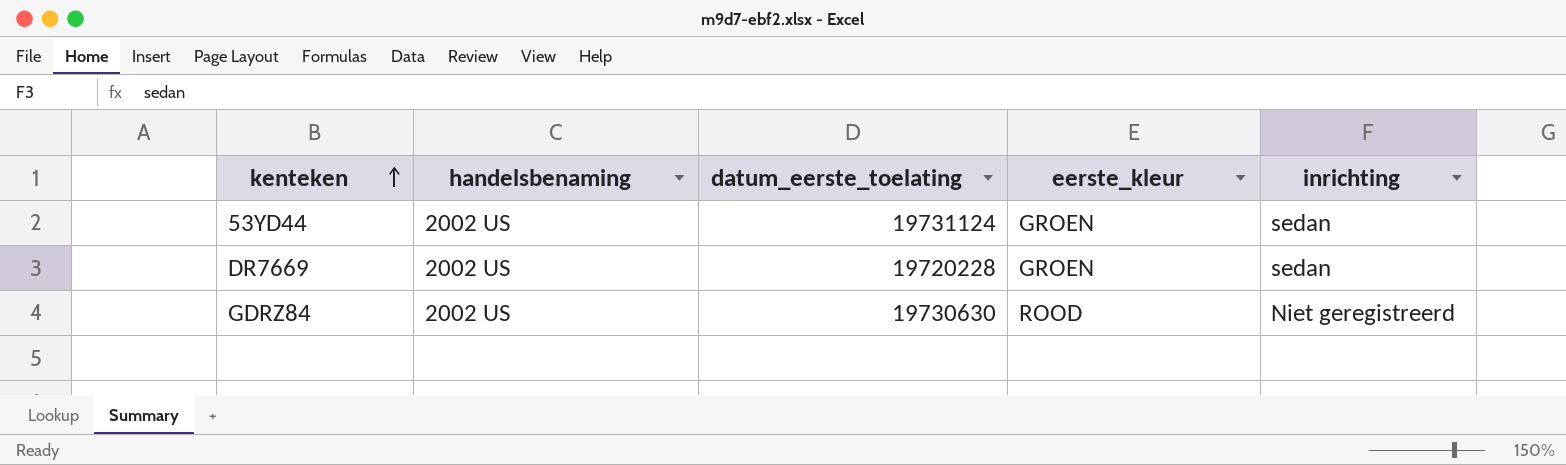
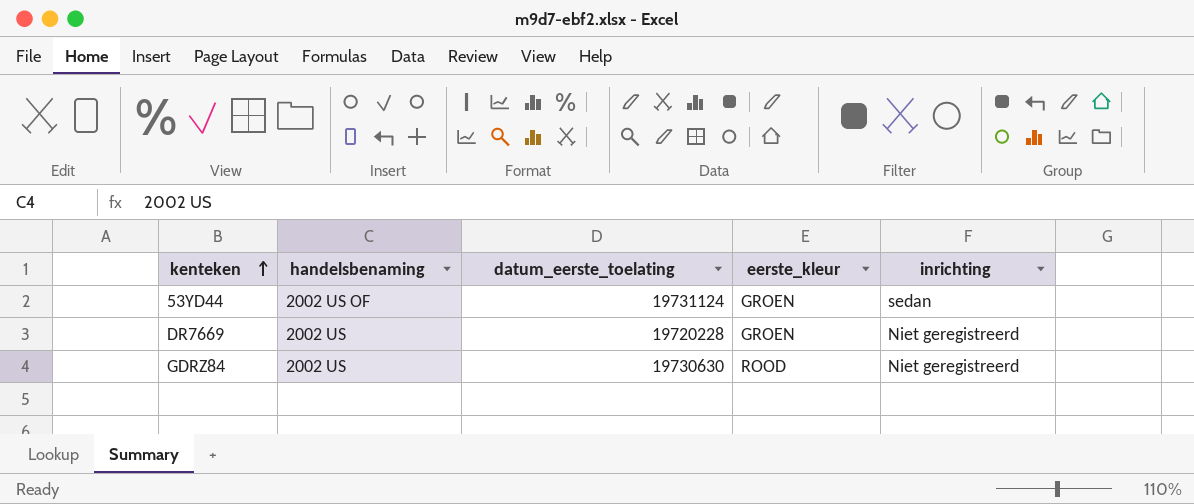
53YD44 | handelsbenaming: 2002 US -> 2002 US OF
DR7669 | inrichting: sedan -> Niet geregistreerd

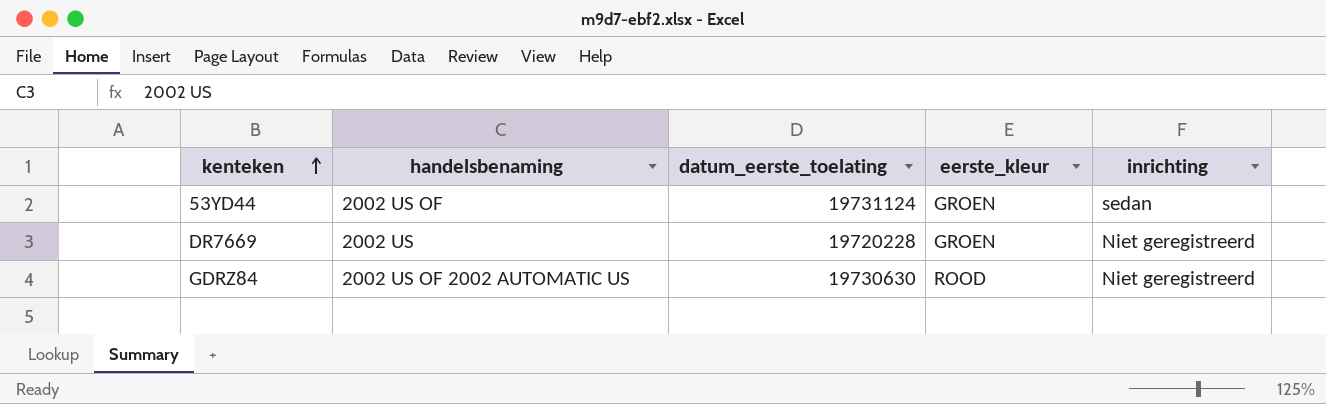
GDRZ84 | handelsbenaming: 2002 US -> 2002 US OF 2002 AUTOMATIC US

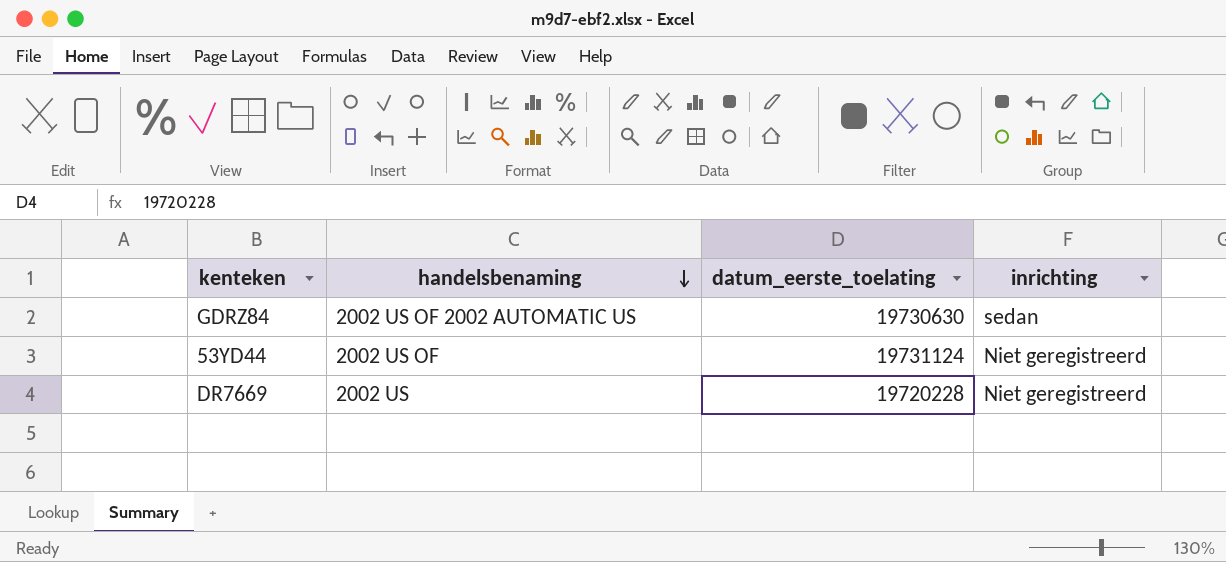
row order: kenteken ascending -> handelsbenaming descending
column eerste_kleur | position: 4 -> none
GDRZ84 | inrichting: Niet geregistreerd -> sedan
53YD44 | inrichting: sedan -> Niet geregistreerd

